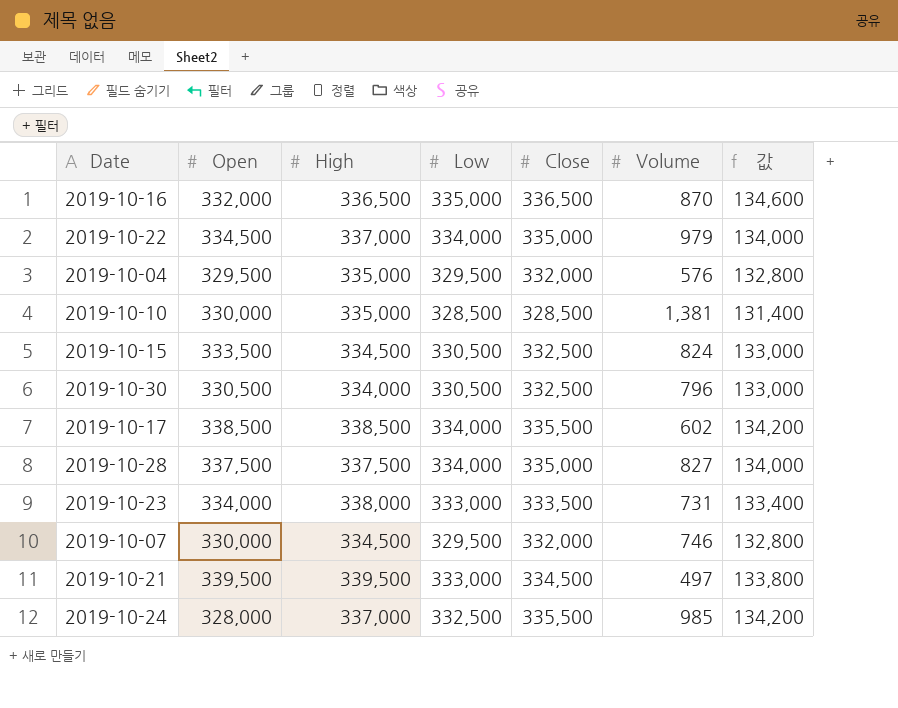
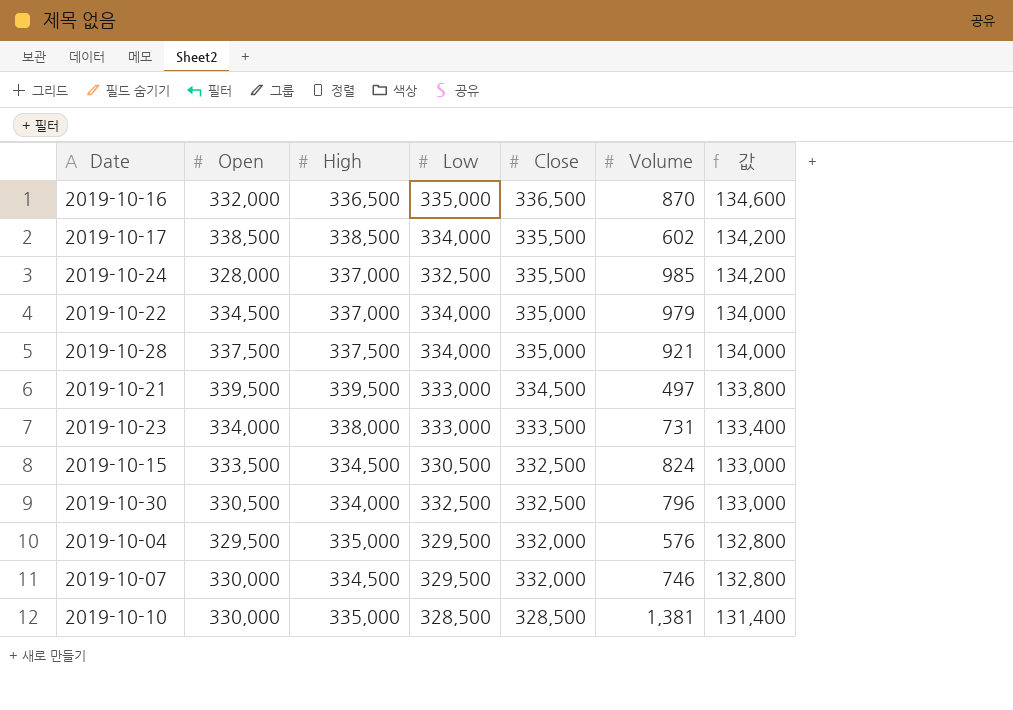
row order: none -> Close descending
2019-10-28 | Volume: 827 -> 921
2019-10-30 | Low: 330,500 -> 332,500

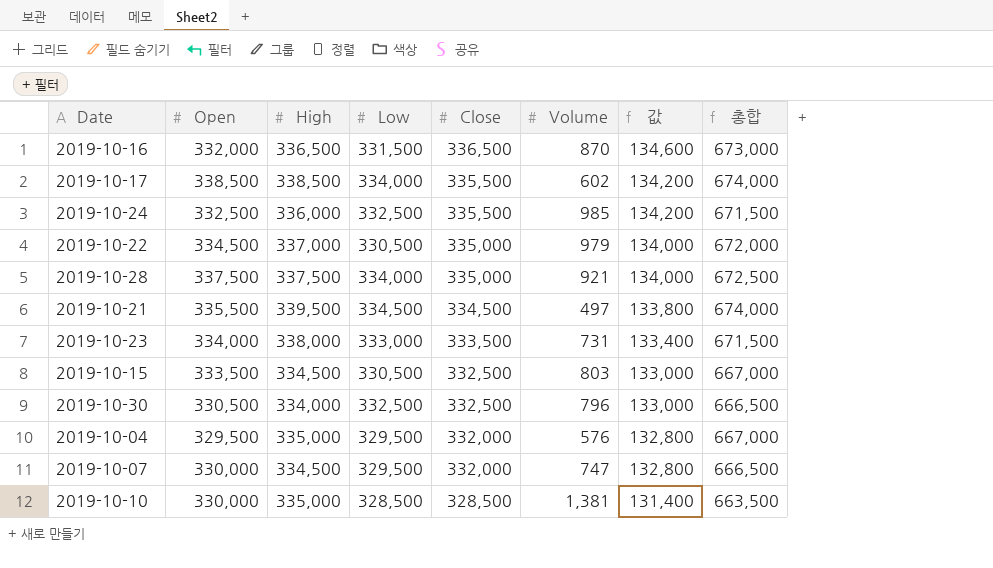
column 총합 | formula: none -> [High] + [Close]
2019-10-16 | Low: 335,000 -> 331,500
2019-10-24 | Open: 328,000 -> 332,500
2019-10-24 | High: 337,000 -> 336,000
2019-10-22 | Low: 334,000 -> 330,500
2019-10-21 | Open: 339,500 -> 335,500
2019-10-21 | Low: 333,000 -> 334,500
2019-10-15 | Volume: 824 -> 803
2019-10-07 | Volume: 746 -> 747

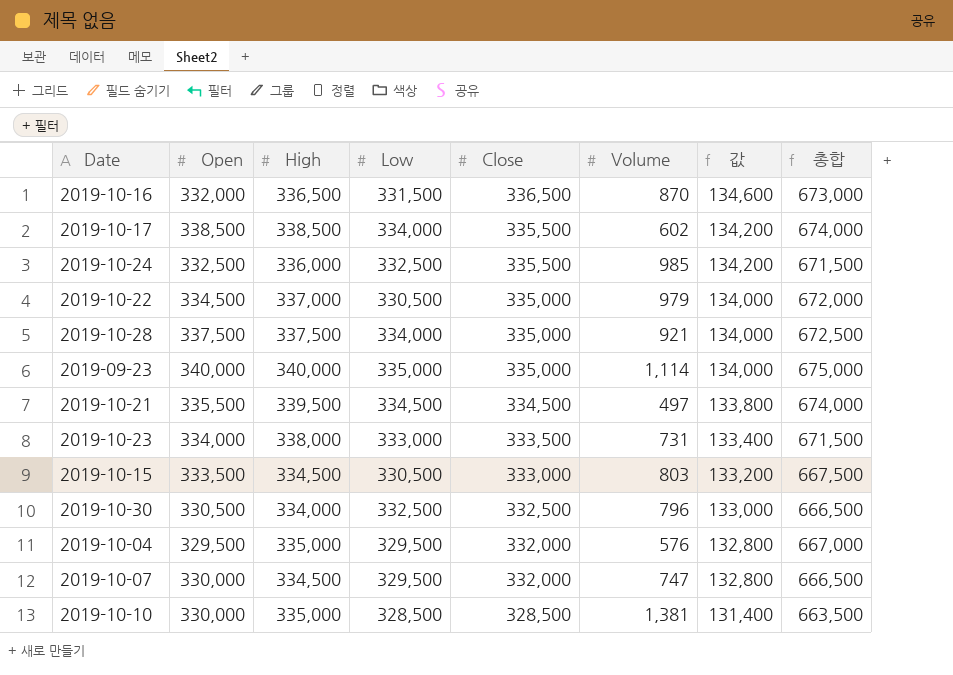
row 2019-09-23: none -> 340,000 | 340,000 | 335,000 | 335,000 | 1,114 | 134,000 | 675,000
2019-10-15 | Close: 332,500 -> 333,000
2019-10-15 | 값: 133,000 -> 133,200
2019-10-15 | 총합: 667,000 -> 667,500

